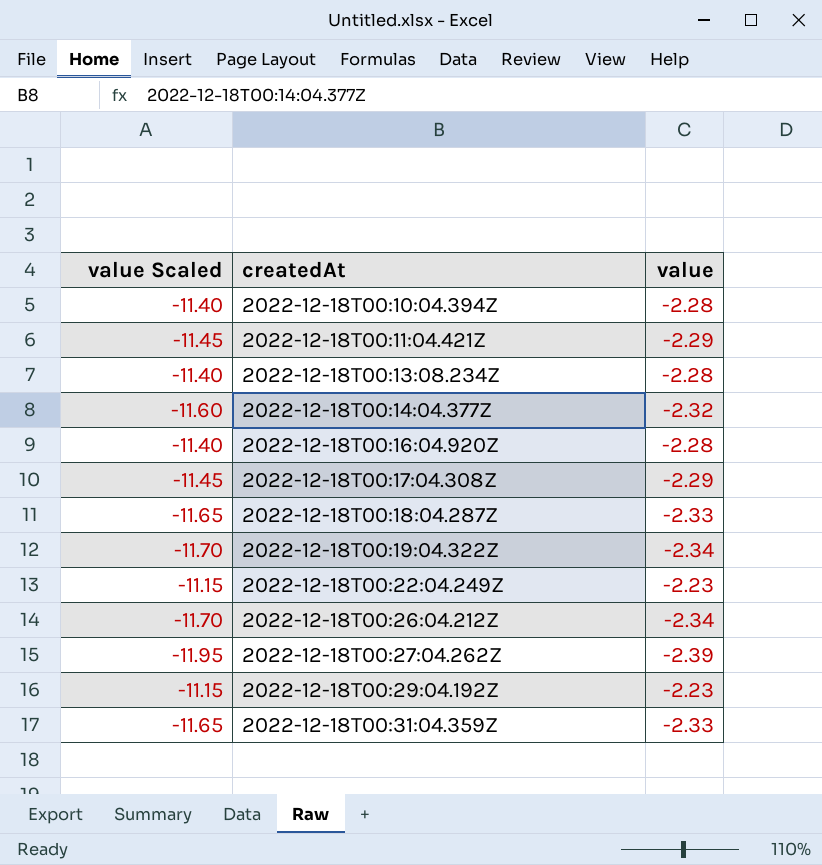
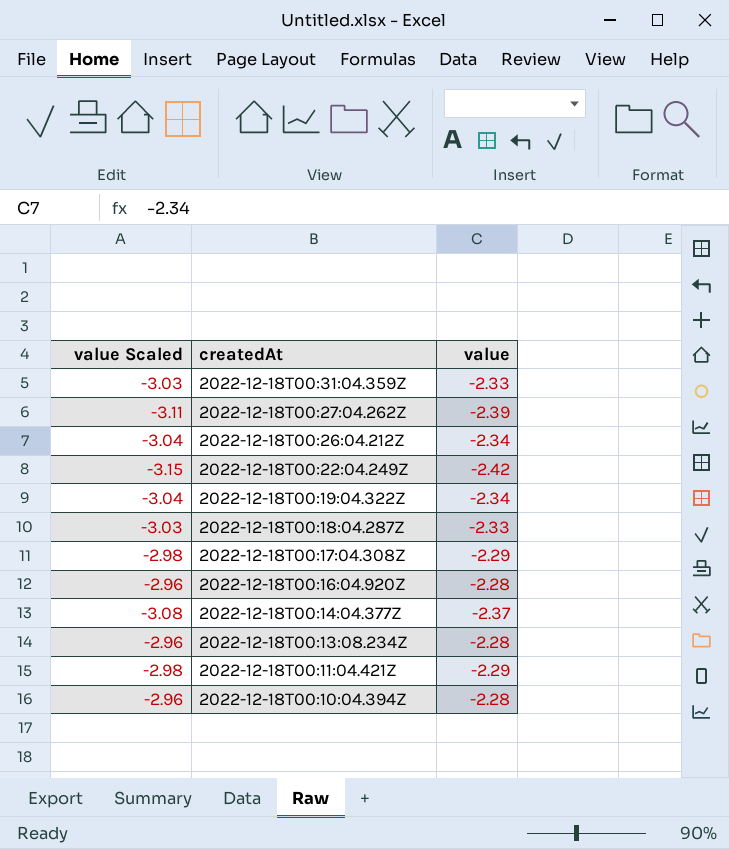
row order: createdAt ascending -> createdAt descending
column value Scaled | formula: [value] * 5 -> [value] * 1.3
row 2022-12-18T00:29:04.192Z: -11.15 | -2.23 -> none
2022-12-18T00:22:04.249Z | value: -2.23 -> -2.42
2022-12-18T00:14:04.377Z | value: -2.32 -> -2.37

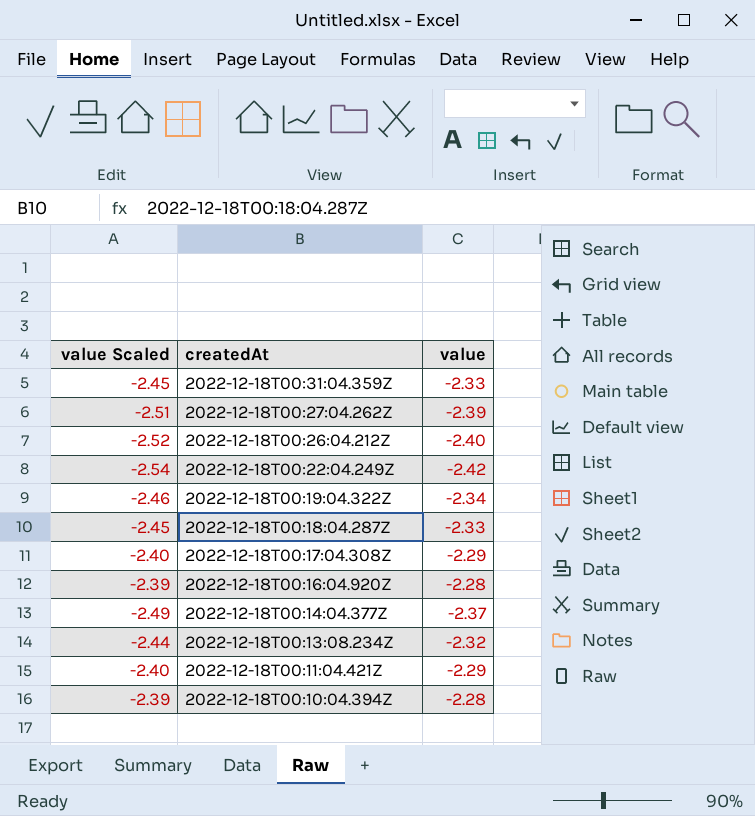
column value Scaled | formula: [value] * 1.3 -> [value] * 1.05
2022-12-18T00:26:04.212Z | value: -2.34 -> -2.40
2022-12-18T00:13:08.234Z | value: -2.28 -> -2.32

